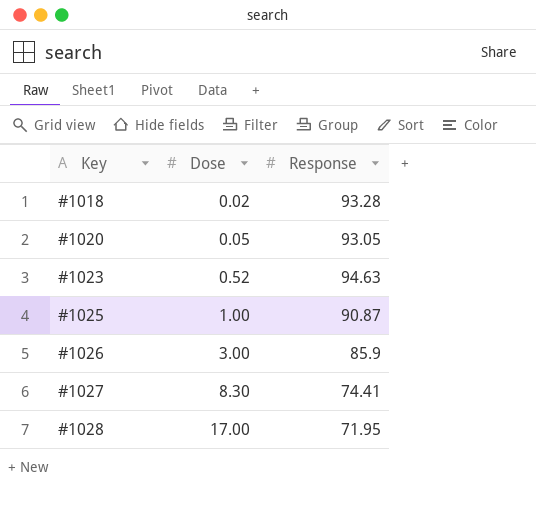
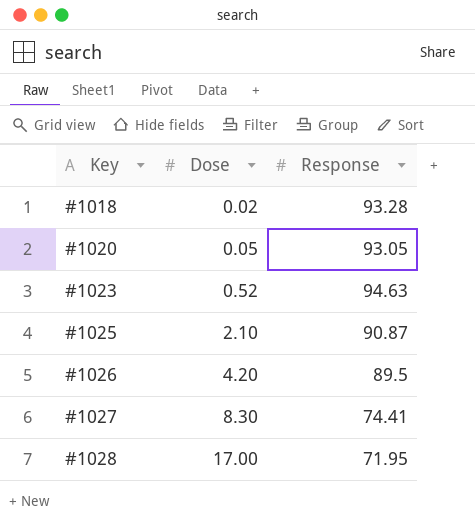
#1025 | Dose: 1.00 -> 2.10
#1026 | Dose: 3.00 -> 4.20
#1026 | Response: 85.9 -> 89.5

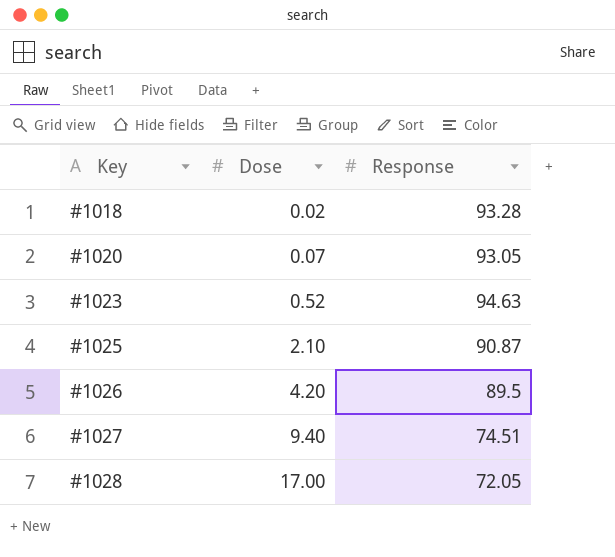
#1020 | Dose: 0.05 -> 0.07
#1027 | Dose: 8.30 -> 9.40
#1027 | Response: 74.41 -> 74.51
#1028 | Response: 71.95 -> 72.05

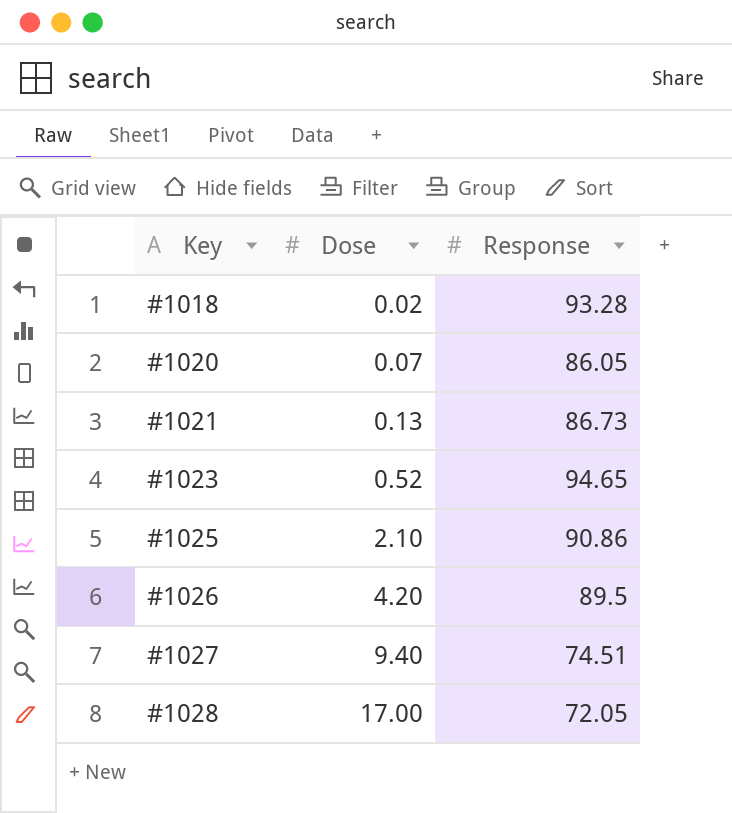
#1020 | Response: 93.05 -> 86.05
row #1021: none -> 0.13 | 86.73
#1023 | Response: 94.63 -> 94.65
#1025 | Response: 90.87 -> 90.86

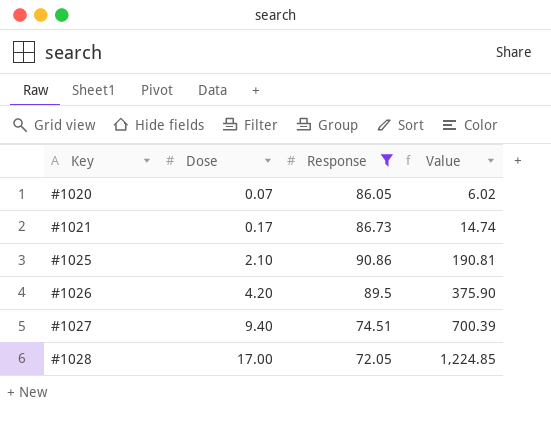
filter: none -> Response <= 90.86
column Value | formula: none -> [Dose] * [Response]
#1021 | Dose: 0.13 -> 0.17

